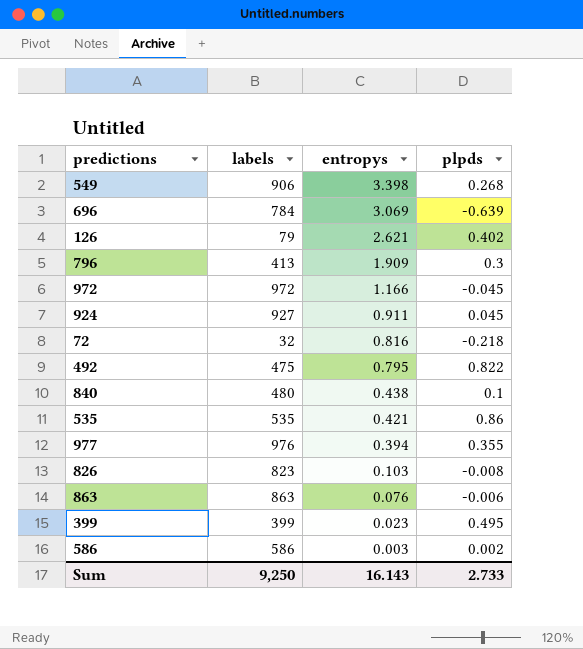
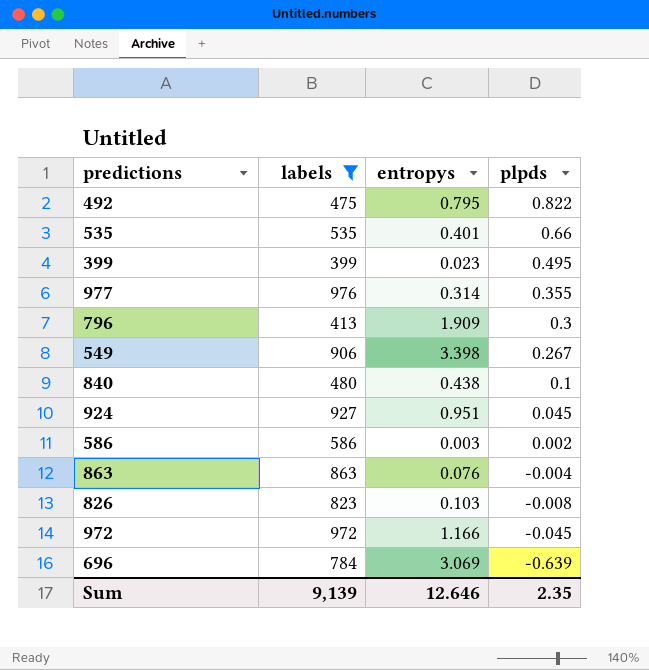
filter: none -> labels >= 399
row order: entropys descending -> plpds descending
535 | entropys: 0.421 -> 0.401
535 | plpds: 0.86 -> 0.66
977 | entropys: 0.394 -> 0.314
549 | plpds: 0.268 -> 0.267
924 | entropys: 0.911 -> 0.951
863 | plpds: -0.006 -> -0.004
Sum | labels: 9,250 -> 9,139
Sum | entropys: 16.143 -> 12.646
Sum | plpds: 2.733 -> 2.35

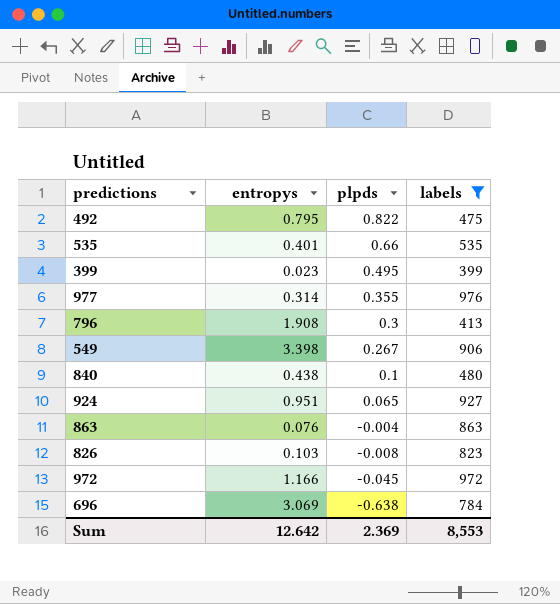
column labels | position: 2 -> 4
row 586: 586 | 0.003 | 0.002 -> none
796 | entropys: 1.909 -> 1.908
924 | plpds: 0.045 -> 0.065
696 | plpds: -0.639 -> -0.638
Sum | entropys: 12.646 -> 12.642
Sum | plpds: 2.35 -> 2.369
Sum | labels: 9,139 -> 8,553

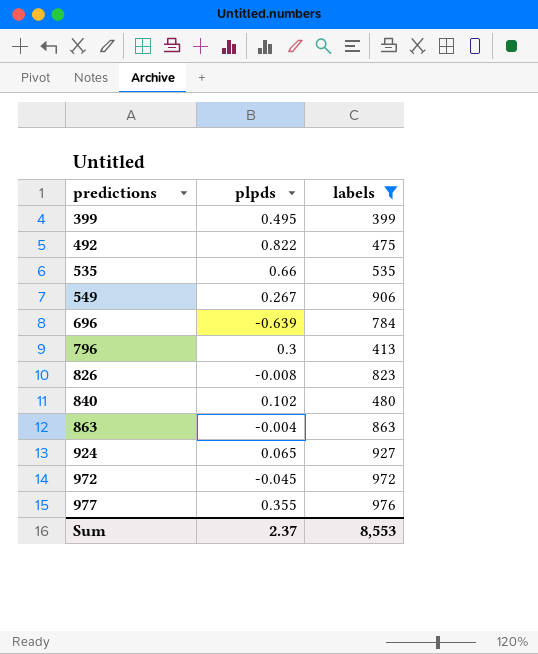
row order: plpds descending -> predictions ascending
column entropys | position: 2 -> none
696 | plpds: -0.638 -> -0.639
840 | plpds: 0.1 -> 0.102
Sum | plpds: 2.369 -> 2.37

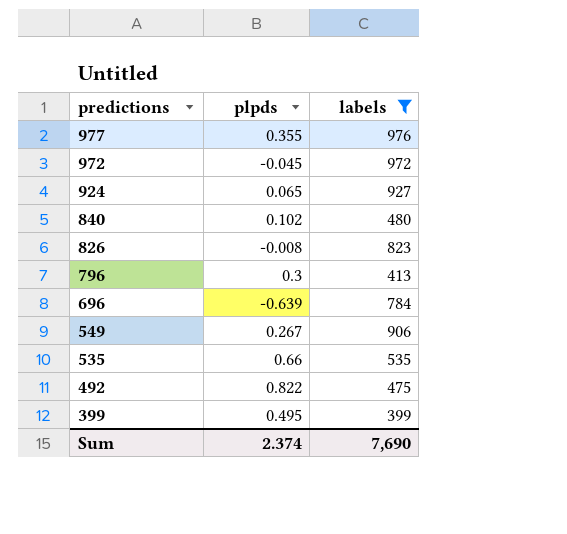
row order: predictions ascending -> predictions descending
row 863: -0.004 | 863 -> none
Sum | plpds: 2.37 -> 2.374
Sum | labels: 8,553 -> 7,690

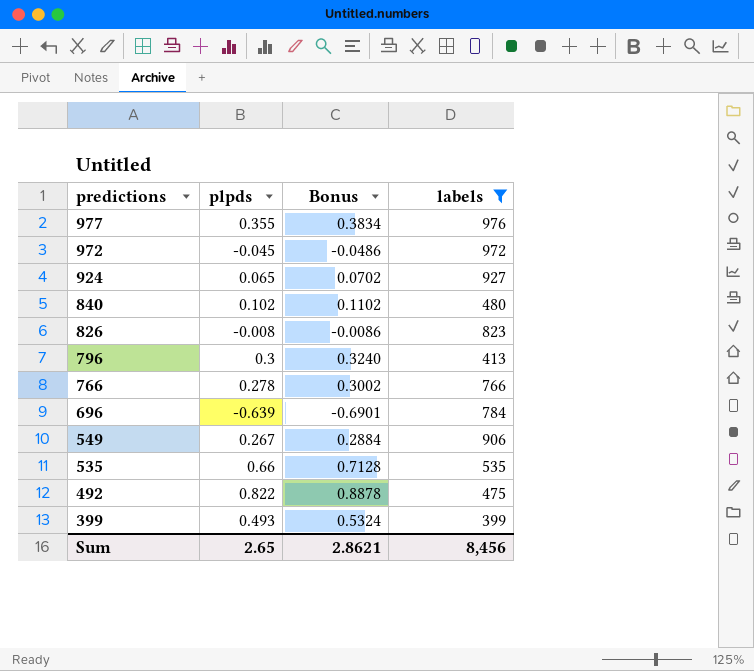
column Bonus | formula: none -> [plpds] * 1.08
row 766: none -> 0.278 | 0.3002 | 766
399 | plpds: 0.495 -> 0.493
Sum | plpds: 2.374 -> 2.65
Sum | labels: 7,690 -> 8,456

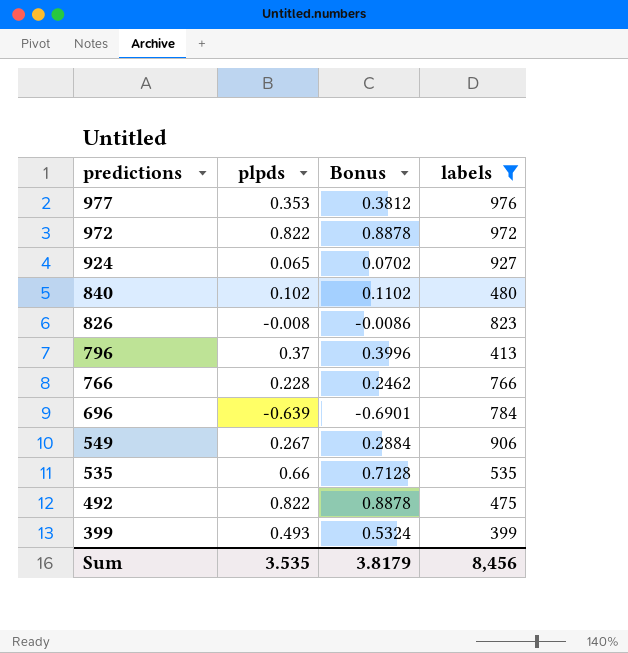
977 | plpds: 0.355 -> 0.353
977 | Bonus: 0.3834 -> 0.3812
972 | plpds: -0.045 -> 0.822
972 | Bonus: -0.0486 -> 0.8878
796 | plpds: 0.3 -> 0.37
796 | Bonus: 0.3240 -> 0.3996
766 | plpds: 0.278 -> 0.228
766 | Bonus: 0.3002 -> 0.2462
Sum | plpds: 2.65 -> 3.535
Sum | Bonus: 2.8621 -> 3.8179

